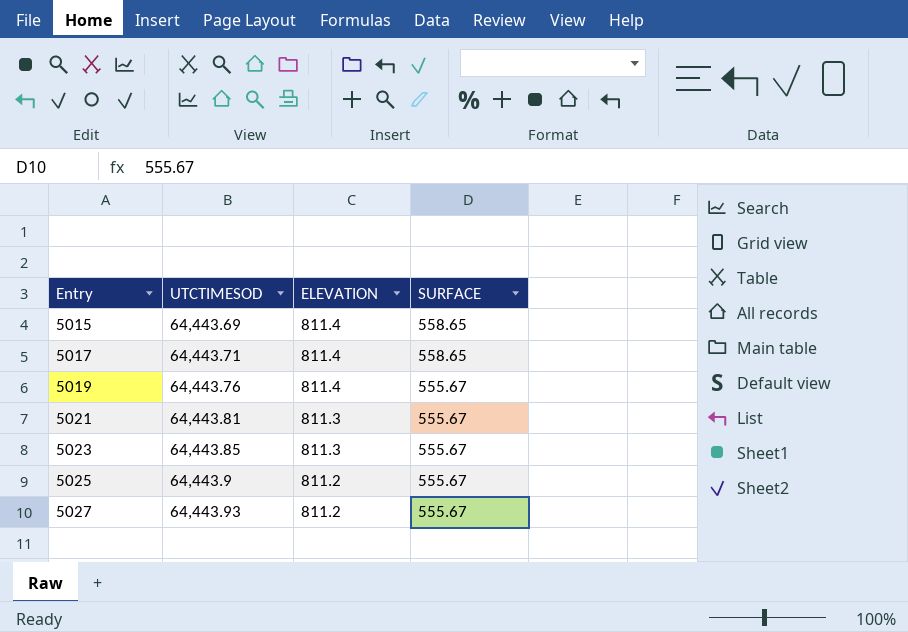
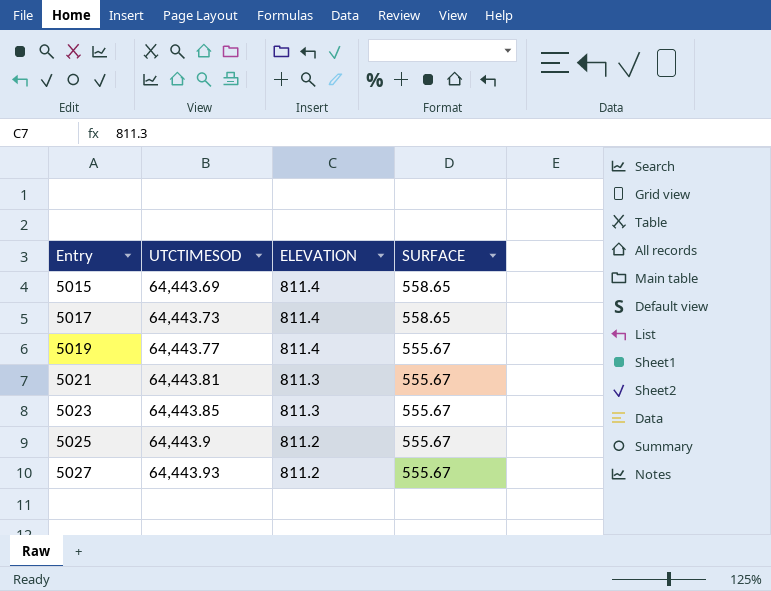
5017 | UTCTIMESOD: 64,443.71 -> 64,443.73
5019 | UTCTIMESOD: 64,443.76 -> 64,443.77

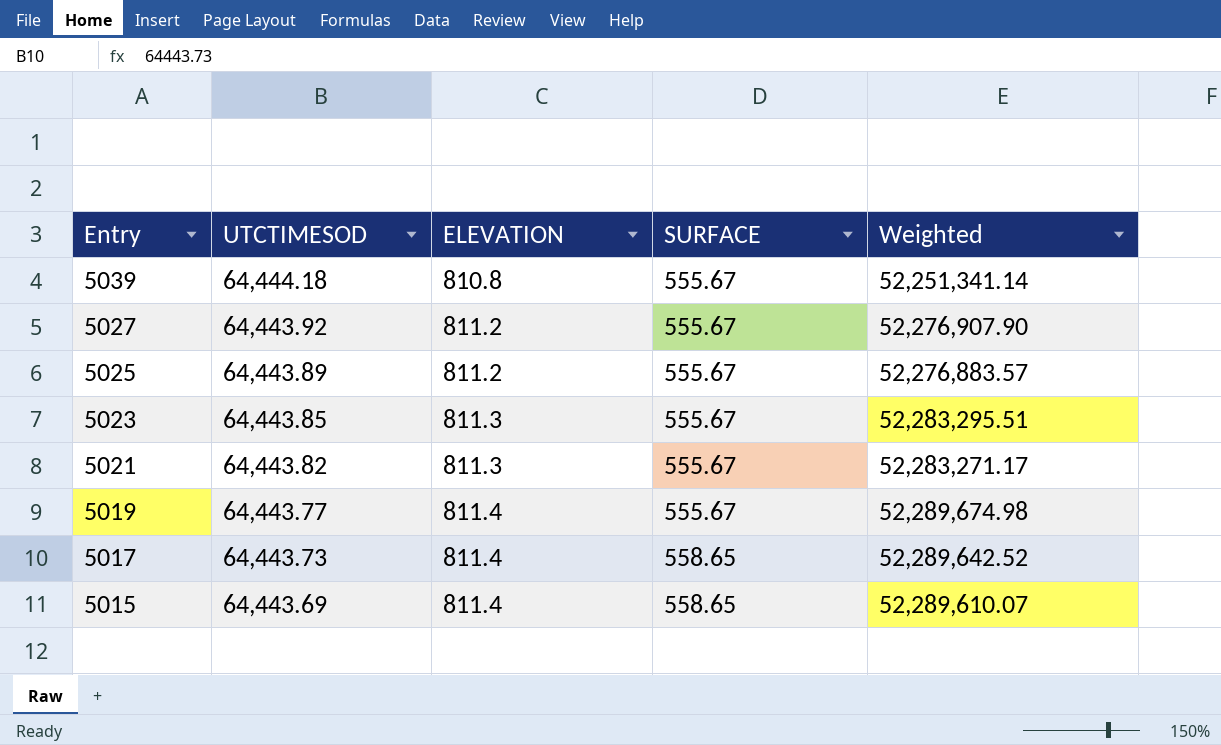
row order: Entry ascending -> Entry descending
column Weighted | formula: none -> [UTCTIMESOD] * [ELEVATION]
row 5039: none -> 64,444.18 | 810.8 | 555.67 | 52,251,341.14
5027 | UTCTIMESOD: 64,443.93 -> 64,443.92
5025 | UTCTIMESOD: 64,443.9 -> 64,443.89
5021 | UTCTIMESOD: 64,443.81 -> 64,443.82

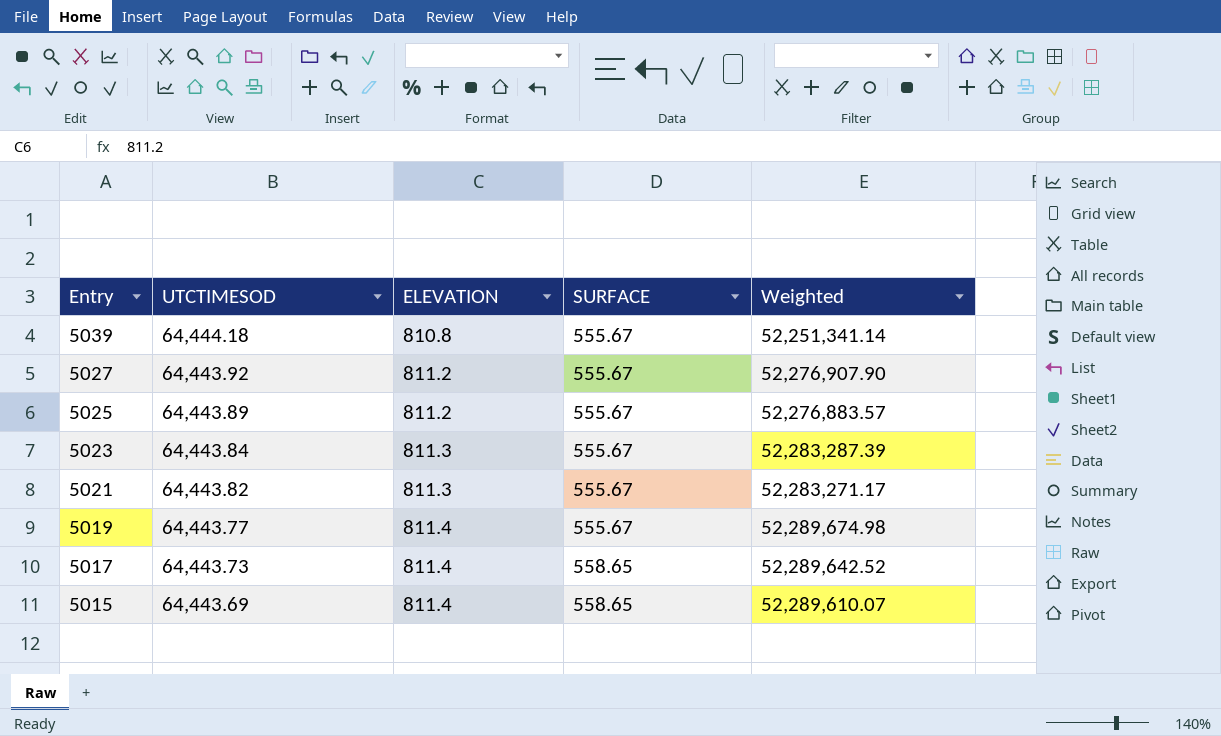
5023 | UTCTIMESOD: 64,443.85 -> 64,443.84
5023 | Weighted: 52,283,295.51 -> 52,283,287.39

